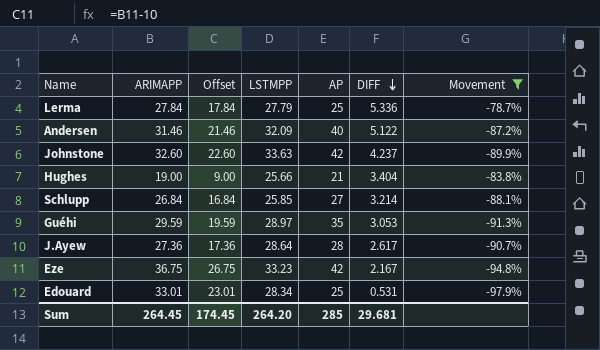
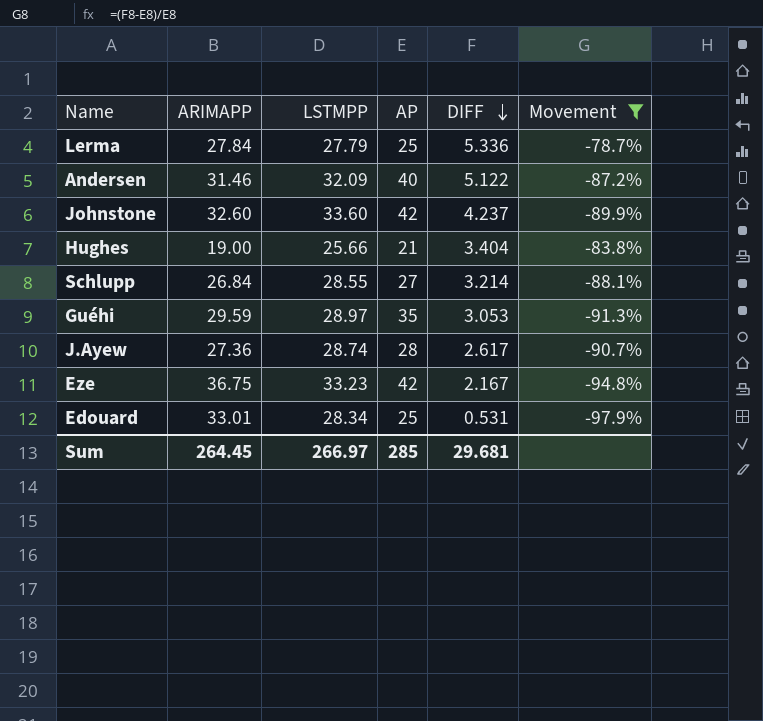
column Offset | formula: [ARIMAPP] - 10 -> none
Johnstone | LSTMPP: 33.63 -> 33.60
Schlupp | LSTMPP: 25.85 -> 28.55
J.Ayew | LSTMPP: 28.64 -> 28.74
Sum | LSTMPP: 264.20 -> 266.97

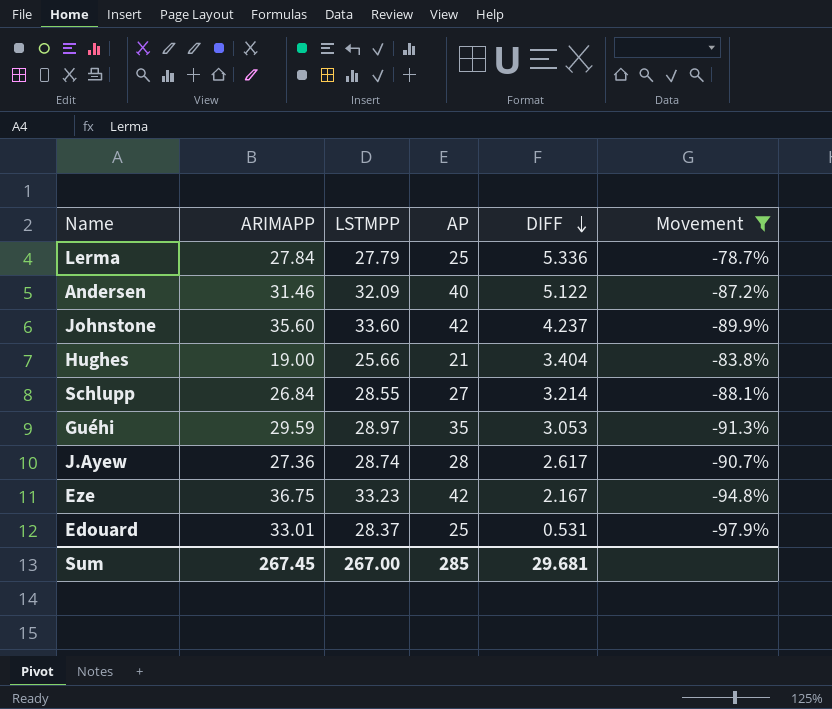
Johnstone | ARIMAPP: 32.60 -> 35.60
Edouard | LSTMPP: 28.34 -> 28.37
Sum | ARIMAPP: 264.45 -> 267.45
Sum | LSTMPP: 266.97 -> 267.00

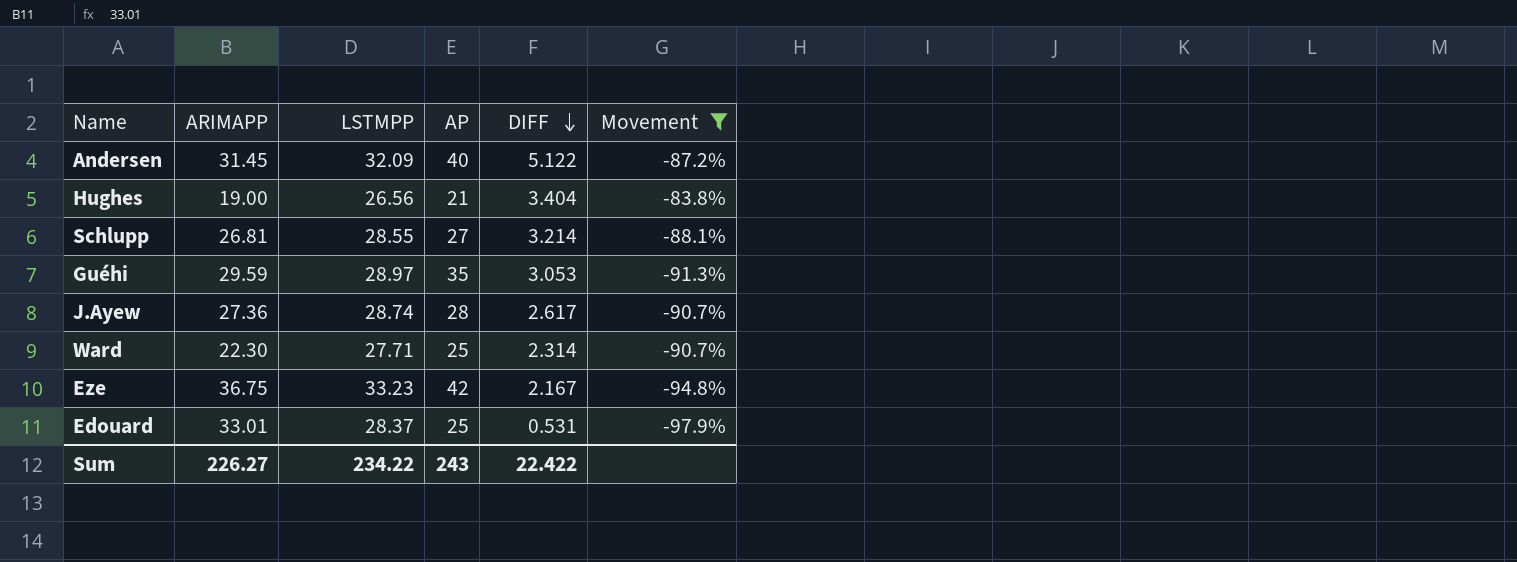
row Lerma: 27.84 | 27.79 | 25 | 5.336 | -78.7% -> none
row Johnstone: 35.60 | 33.60 | 42 | 4.237 | -89.9% -> none
Andersen | ARIMAPP: 31.46 -> 31.45
Hughes | LSTMPP: 25.66 -> 26.56
Schlupp | ARIMAPP: 26.84 -> 26.81
row Ward: none -> 22.30 | 27.71 | 25 | 2.314 | -90.7%
Sum | ARIMAPP: 267.45 -> 226.27
Sum | LSTMPP: 267.00 -> 234.22
Sum | AP: 285 -> 243
Sum | DIFF: 29.681 -> 22.422

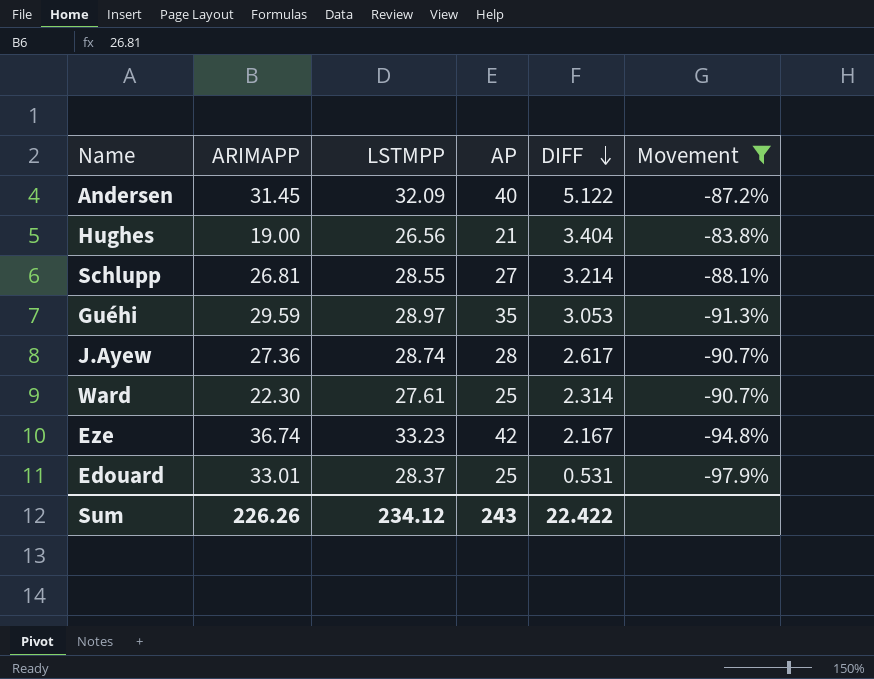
Ward | LSTMPP: 27.71 -> 27.61
Eze | ARIMAPP: 36.75 -> 36.74
Sum | ARIMAPP: 226.27 -> 226.26
Sum | LSTMPP: 234.22 -> 234.12

